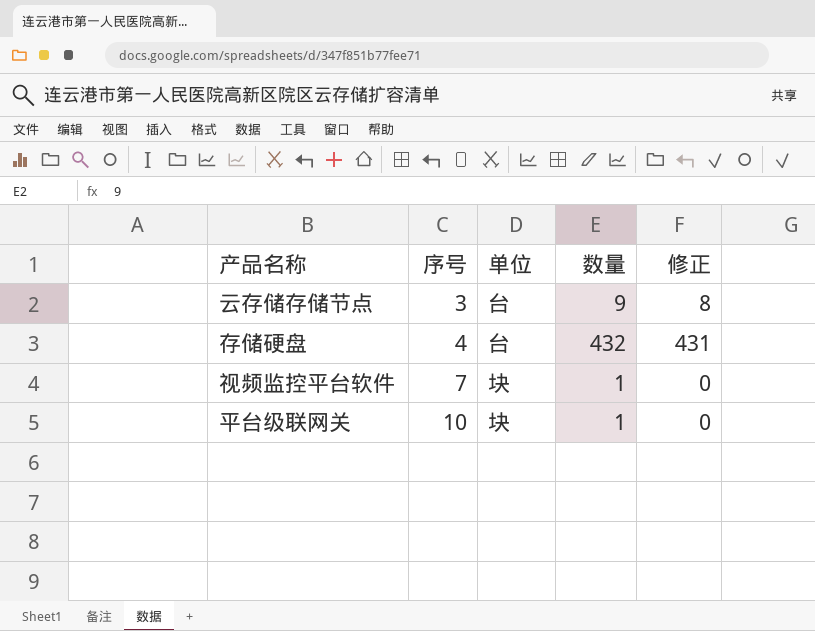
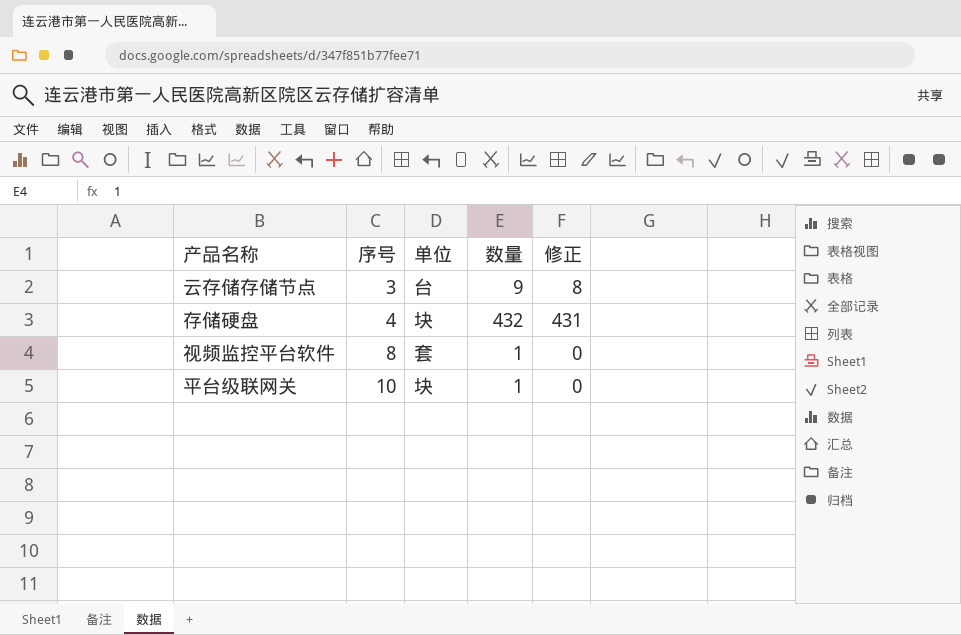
存储硬盘 | 单位: 台 -> 块
视频监控平台软件 | 序号: 7 -> 8
视频监控平台软件 | 单位: 块 -> 套

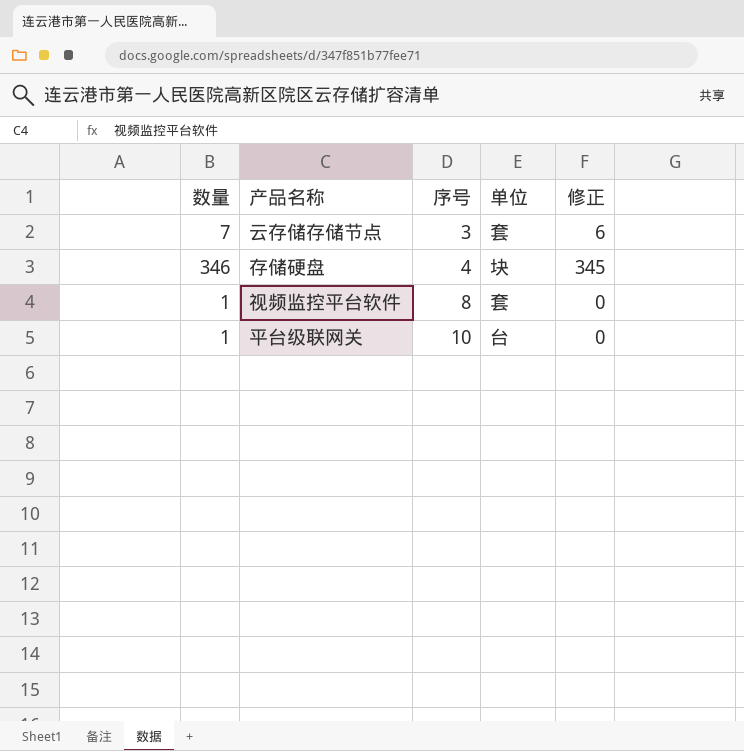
column 数量 | position: 4 -> 1
云存储存储节点 | 数量: 9 -> 7
云存储存储节点 | 单位: 台 -> 套
云存储存储节点 | 修正: 8 -> 6
存储硬盘 | 数量: 432 -> 346
存储硬盘 | 修正: 431 -> 345
平台级联网关 | 单位: 块 -> 台

